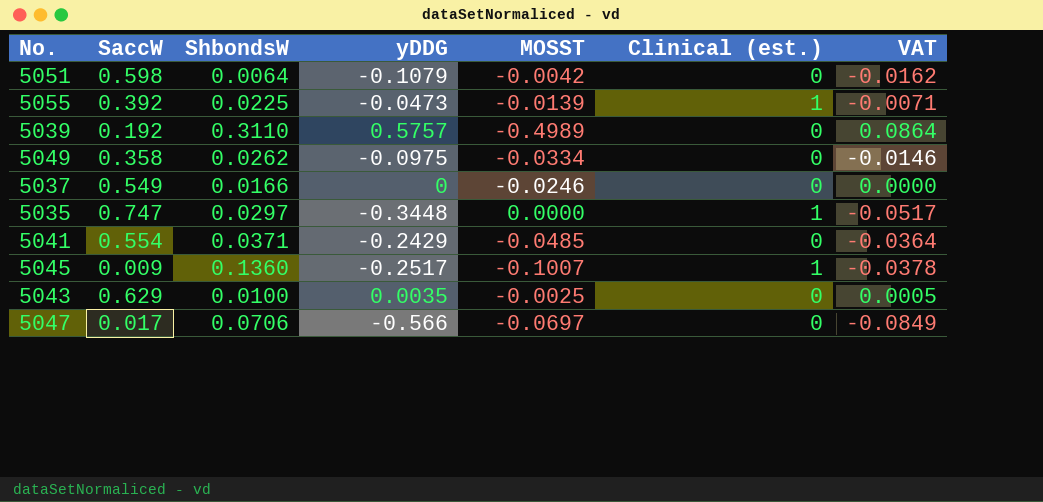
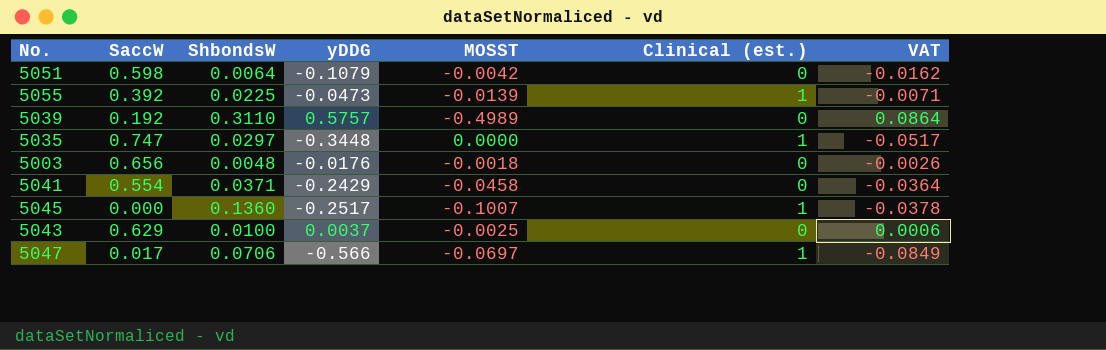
row 5049: 0.358 | 0.0262 | -0.0975 | -0.0334 | 0 | -0.0146 -> none
row 5037: 0.549 | 0.0166 | 0 | -0.0246 | 0 | 0.0000 -> none
row 5003: none -> 0.656 | 0.0048 | -0.0176 | -0.0018 | 0 | -0.0026
5041 | MOSST: -0.0485 -> -0.0458
5045 | SaccW: 0.009 -> 0.000
5043 | yDDG: 0.0035 -> 0.0037
5043 | VAT: 0.0005 -> 0.0006
5047 | Clinical (est.): 0 -> 1

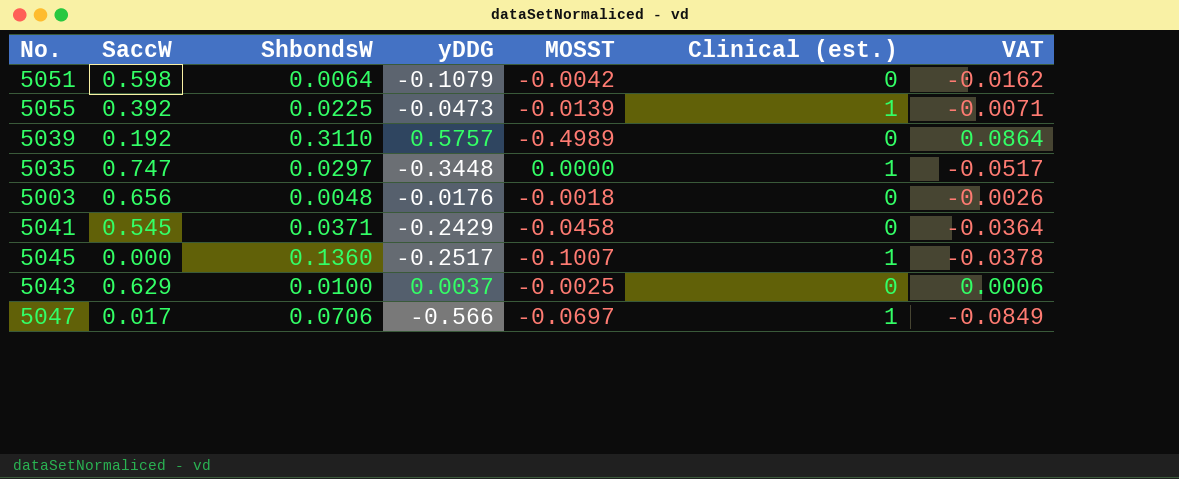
5041 | SaccW: 0.554 -> 0.545

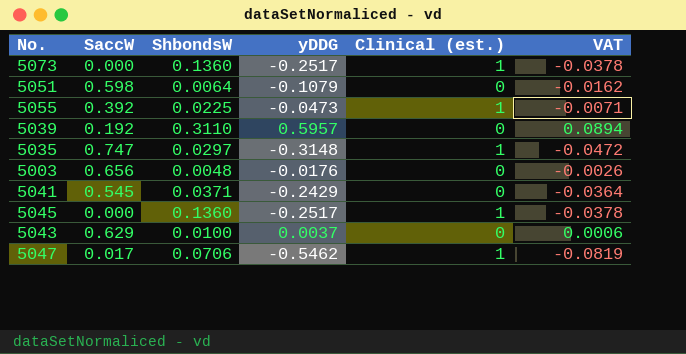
column MOSST | position: 5 -> none
row 5073: none -> 0.000 | 0.1360 | -0.2517 | 1 | -0.0378
5039 | yDDG: 0.5757 -> 0.5957
5039 | VAT: 0.0864 -> 0.0894
5035 | yDDG: -0.3448 -> -0.3148
5035 | VAT: -0.0517 -> -0.0472
5047 | yDDG: -0.566 -> -0.5462
5047 | VAT: -0.0849 -> -0.0819

